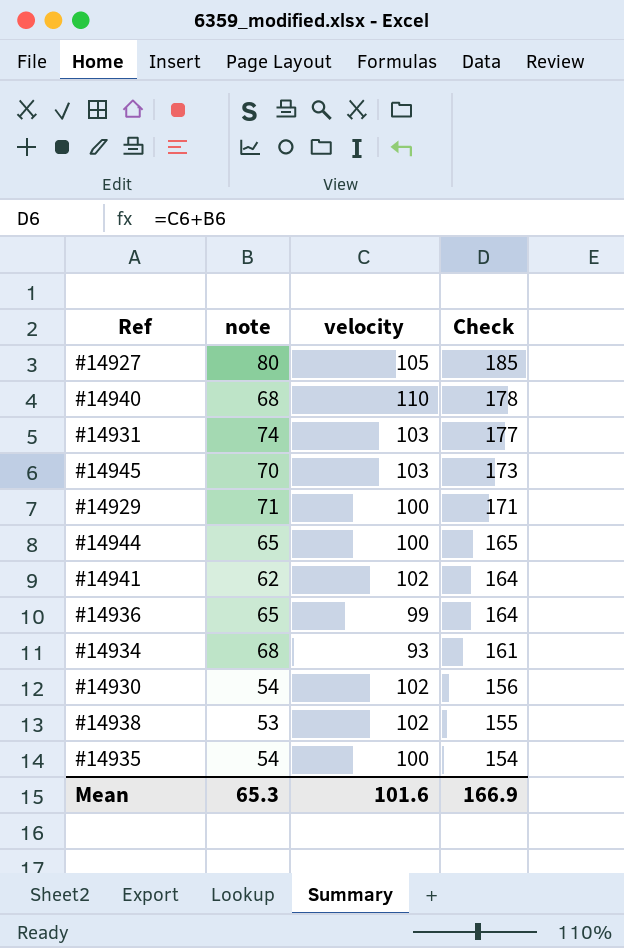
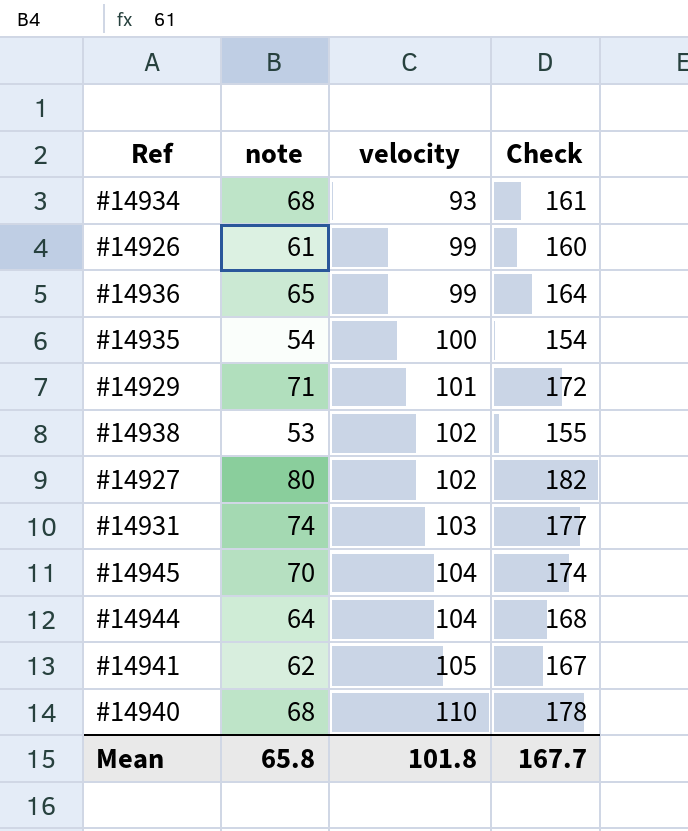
row order: Check descending -> velocity ascending
row #14930: 54 | 102 | 156 -> none
row #14926: none -> 61 | 99 | 160
#14929 | velocity: 100 -> 101
#14929 | Check: 171 -> 172
#14927 | velocity: 105 -> 102
#14927 | Check: 185 -> 182
#14945 | velocity: 103 -> 104
#14945 | Check: 173 -> 174
#14944 | note: 65 -> 64
#14944 | velocity: 100 -> 104
#14944 | Check: 165 -> 168
#14941 | velocity: 102 -> 105
#14941 | Check: 164 -> 167
Mean | note: 65.3 -> 65.8
Mean | velocity: 101.6 -> 101.8
Mean | Check: 166.9 -> 167.7

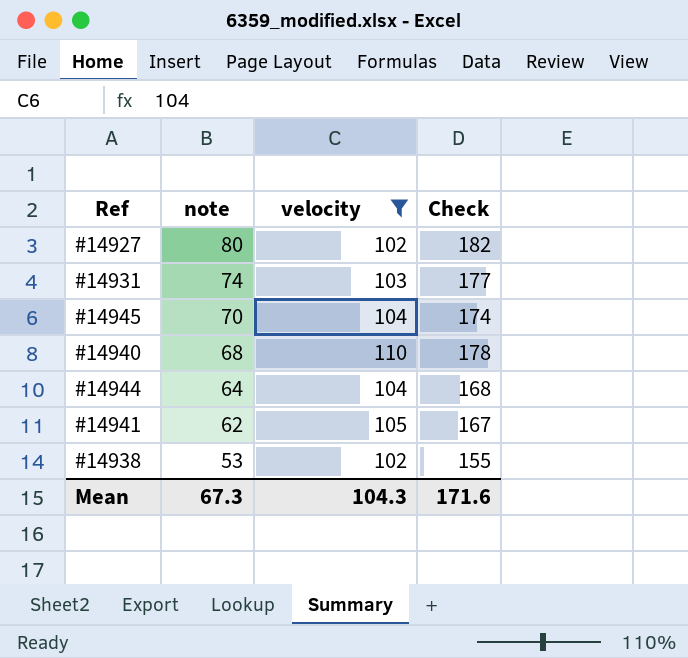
filter: none -> velocity >= 102
row order: velocity ascending -> note descending
Mean | note: 65.8 -> 67.3
Mean | velocity: 101.8 -> 104.3
Mean | Check: 167.7 -> 171.6

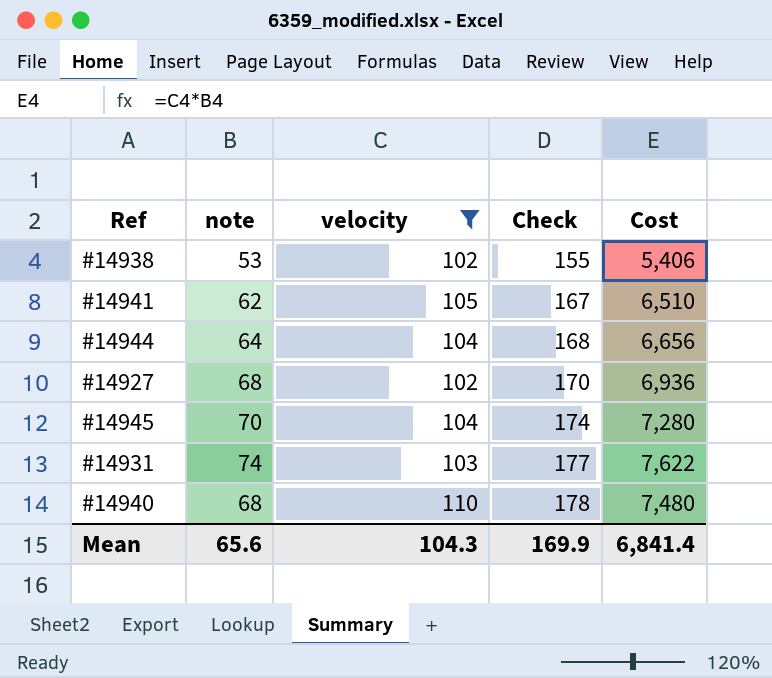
row order: note descending -> Check ascending
column Cost | formula: none -> [note] * [velocity]
#14927 | note: 80 -> 68
#14927 | Check: 182 -> 170
Mean | note: 67.3 -> 65.6
Mean | Check: 171.6 -> 169.9

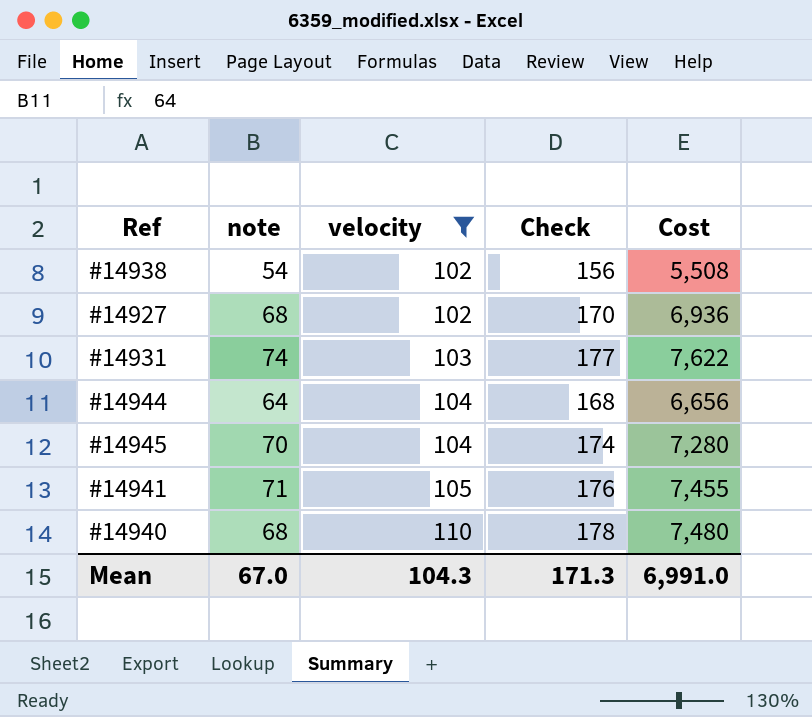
row order: Check ascending -> velocity ascending
#14938 | note: 53 -> 54
#14938 | Check: 155 -> 156
#14938 | Cost: 5,406 -> 5,508
#14941 | note: 62 -> 71
#14941 | Check: 167 -> 176
#14941 | Cost: 6,510 -> 7,455
Mean | note: 65.6 -> 67.0
Mean | Check: 169.9 -> 171.3
Mean | Cost: 6,841.4 -> 6,991.0

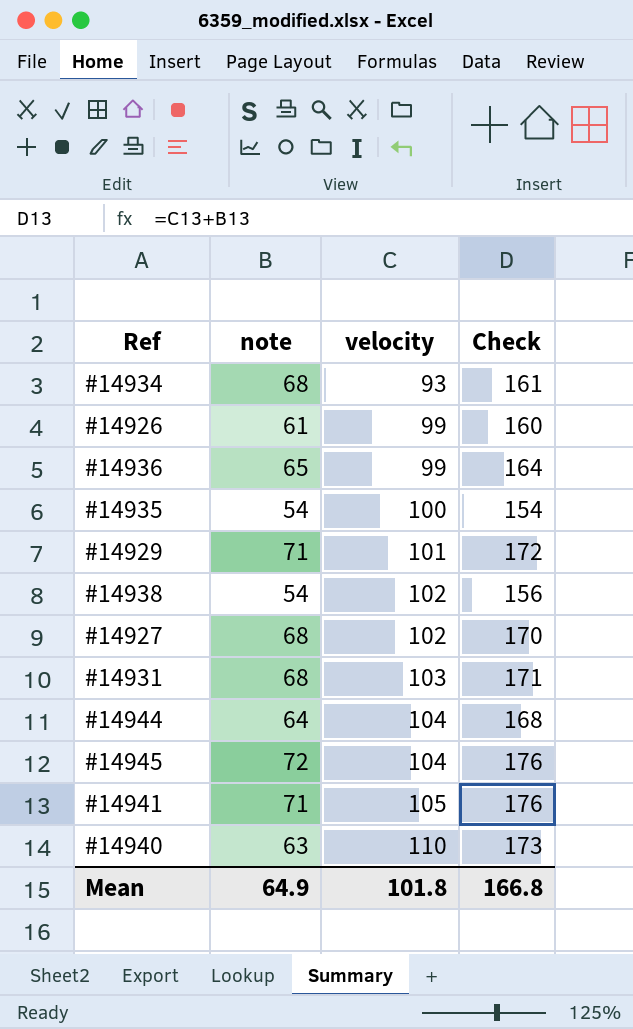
filter: velocity >= 102 -> none
column Cost | formula: [note] * [velocity] -> none
#14931 | note: 74 -> 68
#14931 | Check: 177 -> 171
#14945 | note: 70 -> 72
#14945 | Check: 174 -> 176
#14940 | note: 68 -> 63
#14940 | Check: 178 -> 173
Mean | note: 67.0 -> 64.9
Mean | velocity: 104.3 -> 101.8
Mean | Check: 171.3 -> 166.8

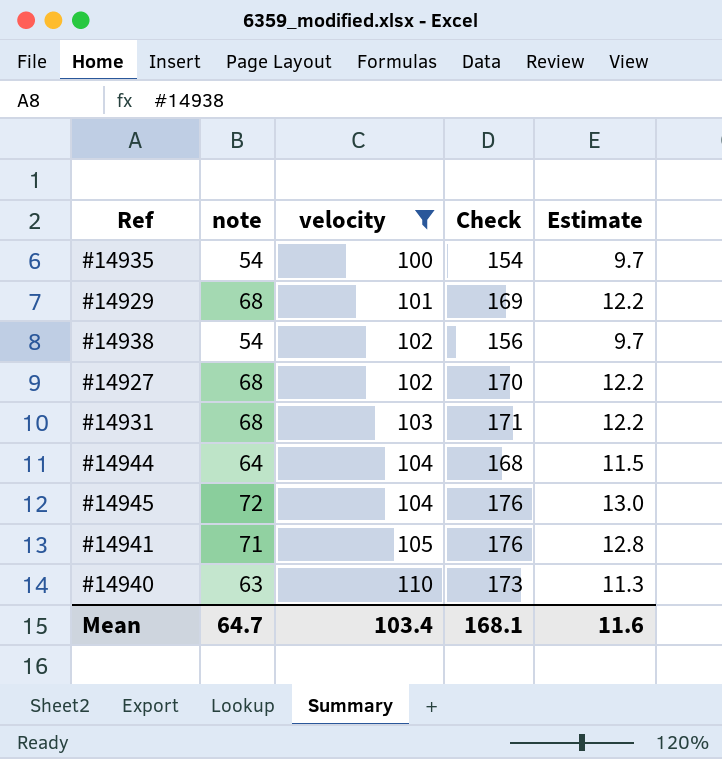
filter: none -> velocity >= 100
column Estimate | formula: none -> [note] * 0.18
#14929 | note: 71 -> 68
#14929 | Check: 172 -> 169
Mean | note: 64.9 -> 64.7
Mean | velocity: 101.8 -> 103.4
Mean | Check: 166.8 -> 168.1

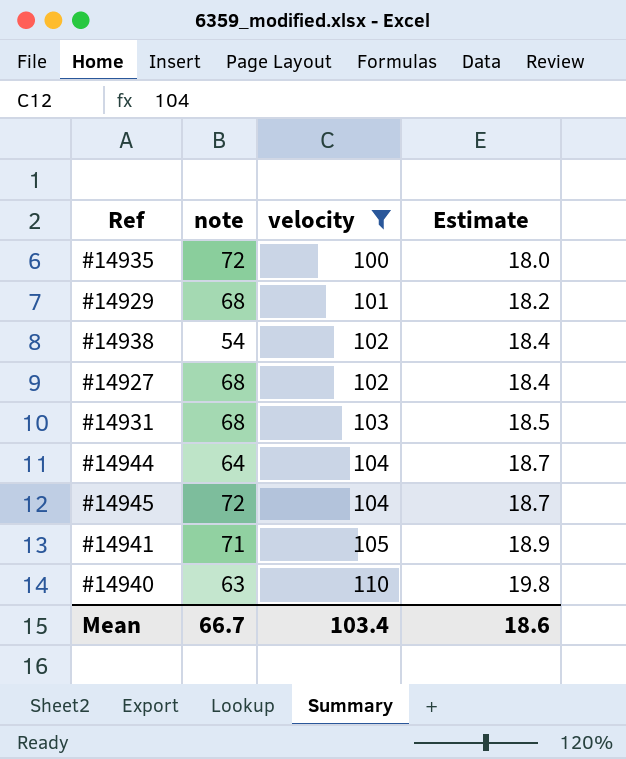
column Check | formula: [note] + [velocity] -> none
column Estimate | formula: [note] * 0.18 -> [velocity] * 0.18
#14935 | note: 54 -> 72
Mean | note: 64.7 -> 66.7
Mean | Estimate: 11.6 -> 18.6

